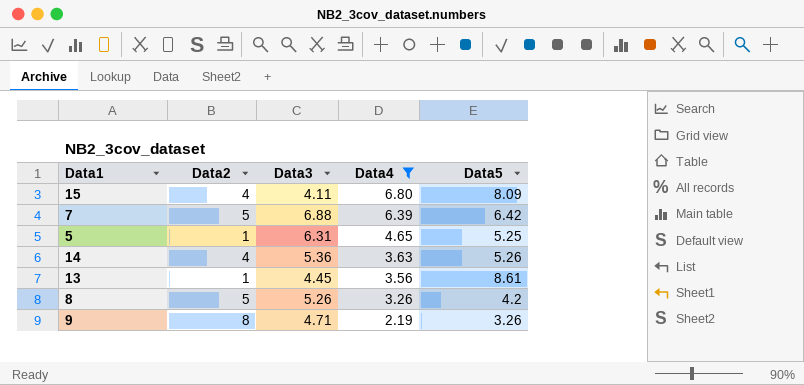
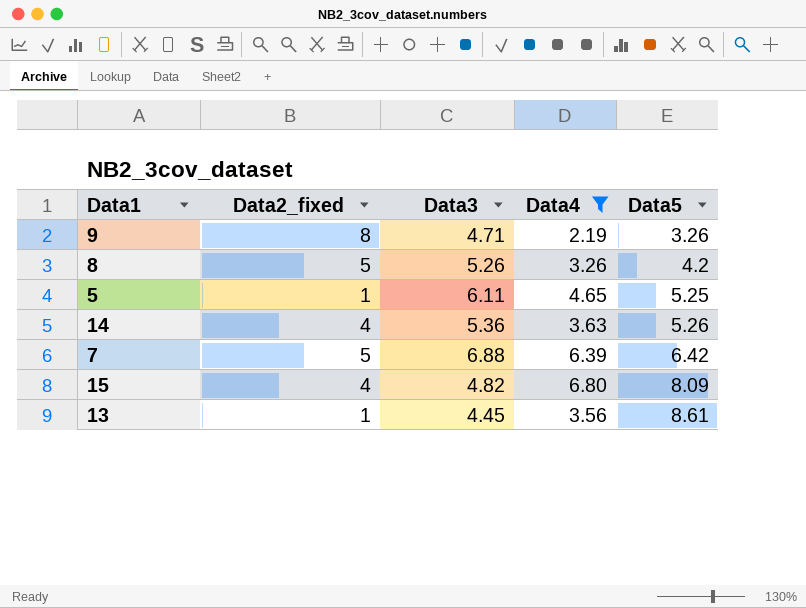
row order: Data4 descending -> Data5 ascending
column name: Data2 -> Data2_fixed
5 | Data3: 6.31 -> 6.11
15 | Data3: 4.11 -> 4.82

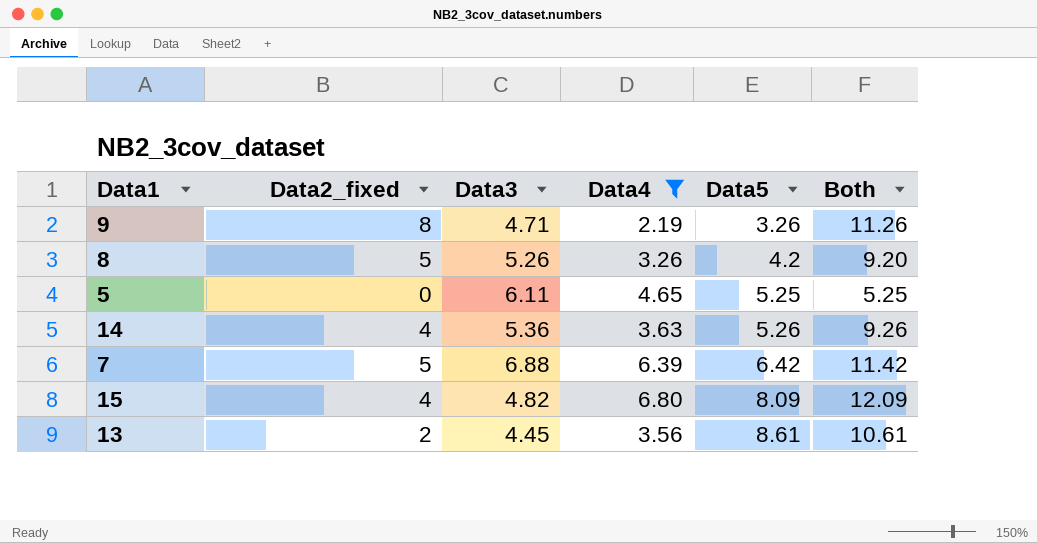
column Both | formula: none -> [Data2_fixed] + [Data5]
5 | Data2_fixed: 1 -> 0
13 | Data2_fixed: 1 -> 2

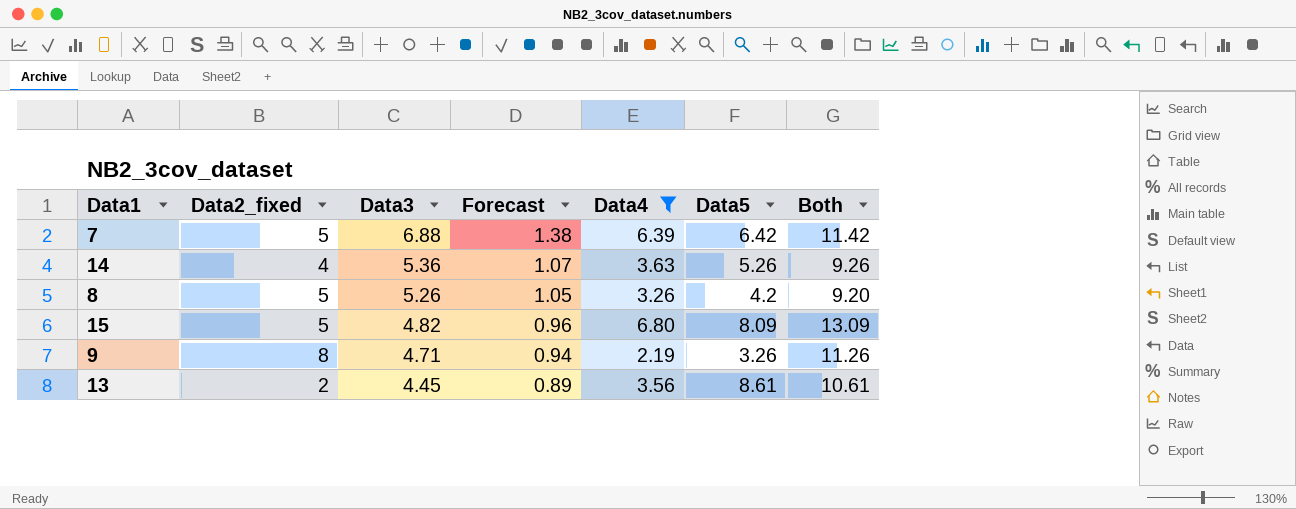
row order: Data5 ascending -> Data3 descending
column Forecast | formula: none -> [Data3] * 0.2
row 5: 0 | 6.11 | 4.65 | 5.25 | 5.25 -> none
15 | Data2_fixed: 4 -> 5
15 | Both: 12.09 -> 13.09

